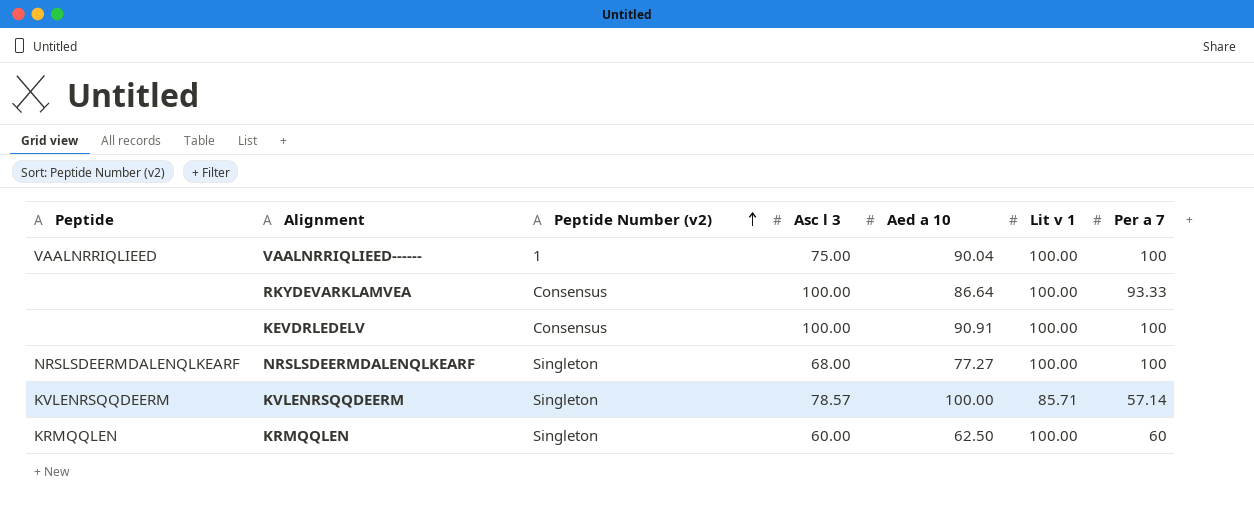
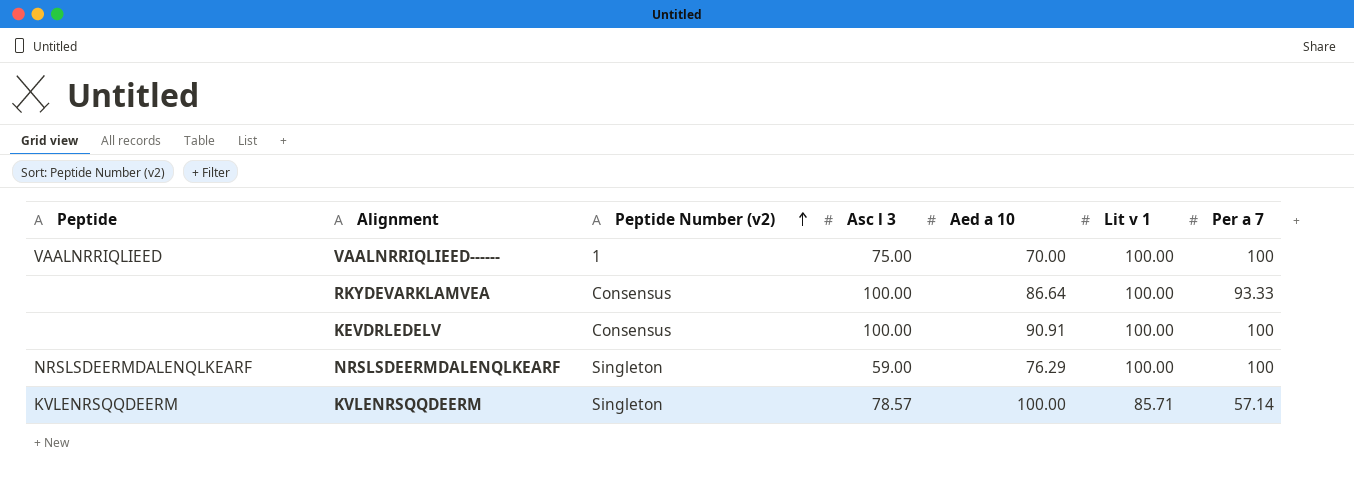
row KRMQQLEN: KRMQQLEN | Singleton | 60.00 | 62.50 | 100.00 | 60 -> none
VAALNRRIQLIEED------ | Aed a 10: 90.04 -> 70.00
NRSLSDEERMDALENQLKEARF | Asc l 3: 68.00 -> 59.00
NRSLSDEERMDALENQLKEARF | Aed a 10: 77.27 -> 76.29

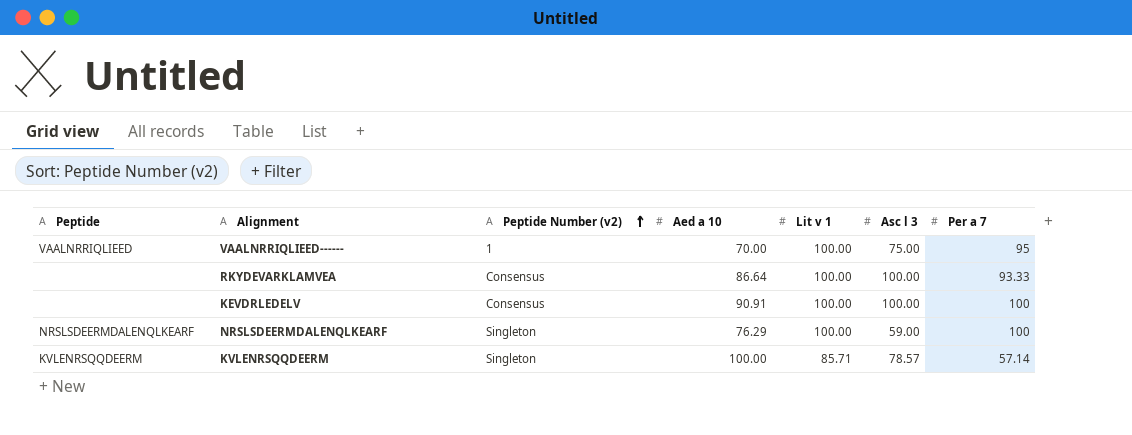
column Asc l 3 | position: 4 -> 6
VAALNRRIQLIEED------ | Per a 7: 100 -> 95

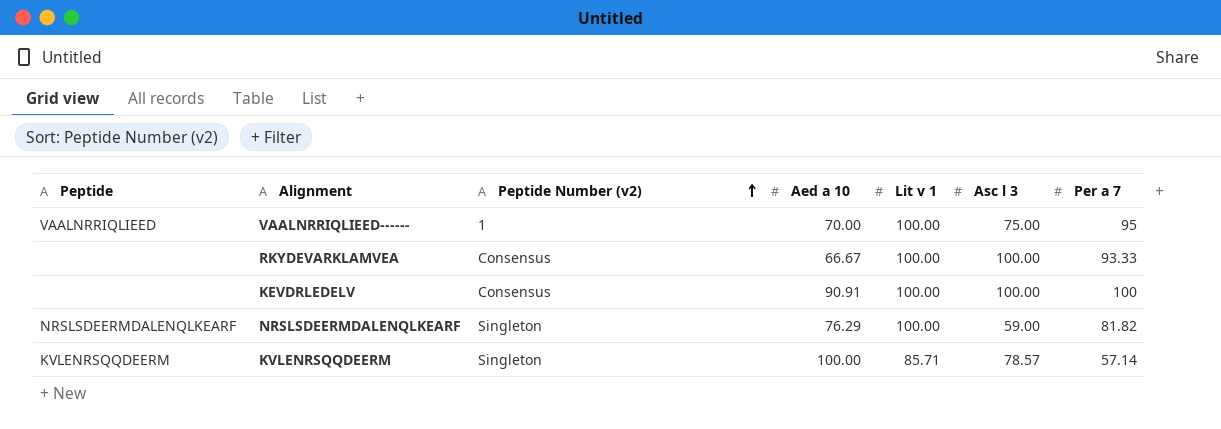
RKYDEVARKLAMVEA | Aed a 10: 86.64 -> 66.67
NRSLSDEERMDALENQLKEARF | Per a 7: 100 -> 81.82

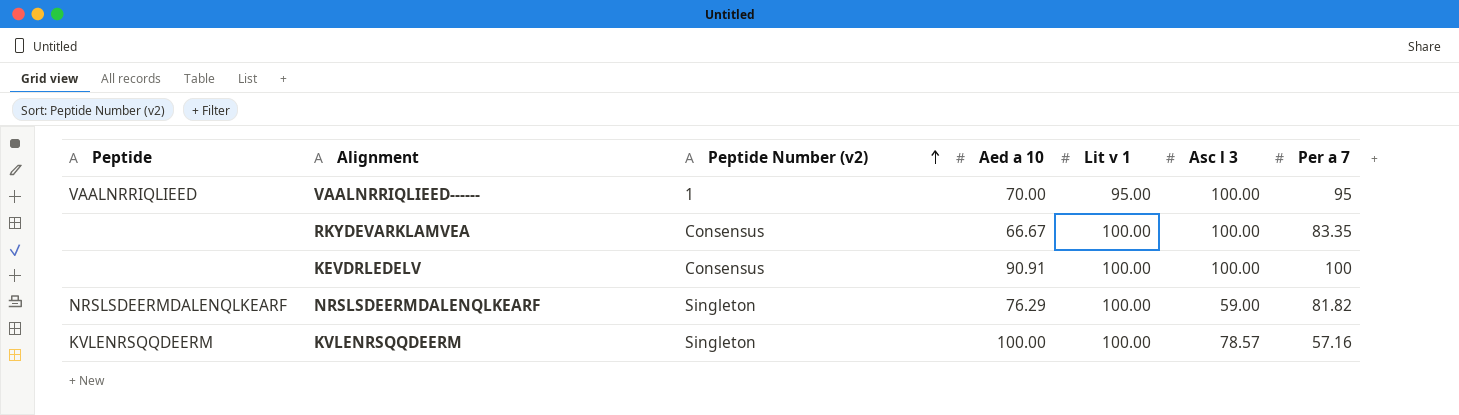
VAALNRRIQLIEED------ | Lit v 1: 100.00 -> 95.00
VAALNRRIQLIEED------ | Asc l 3: 75.00 -> 100.00
RKYDEVARKLAMVEA | Per a 7: 93.33 -> 83.35
KVLENRSQQDEERM | Lit v 1: 85.71 -> 100.00
KVLENRSQQDEERM | Per a 7: 57.14 -> 57.16

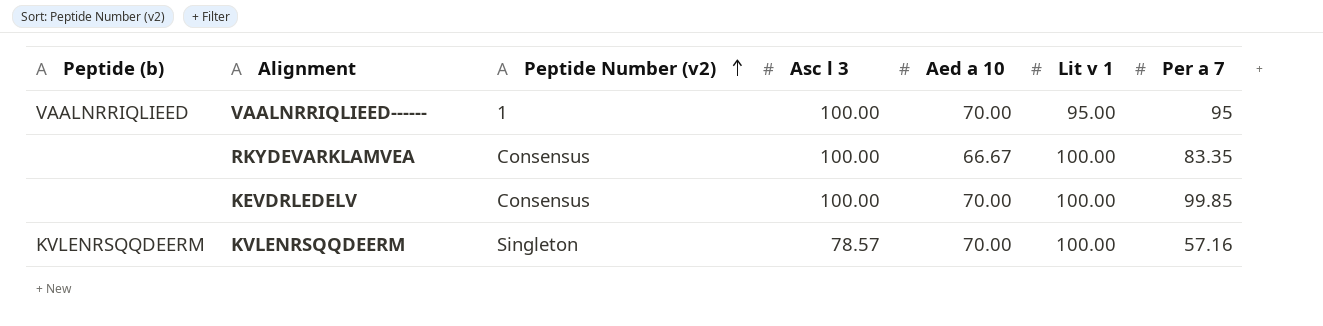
column name: Peptide -> Peptide (b)
column Asc l 3 | position: 6 -> 4
row NRSLSDEERMDALENQLKEARF: NRSLSDEERMDALENQLKEARF | Singleton | 76.29 | 100.00 | 59.00 | 81.82 -> none
KEVDRLEDELV | Aed a 10: 90.91 -> 70.00
KEVDRLEDELV | Per a 7: 100 -> 99.85
KVLENRSQQDEERM | Aed a 10: 100.00 -> 70.00

